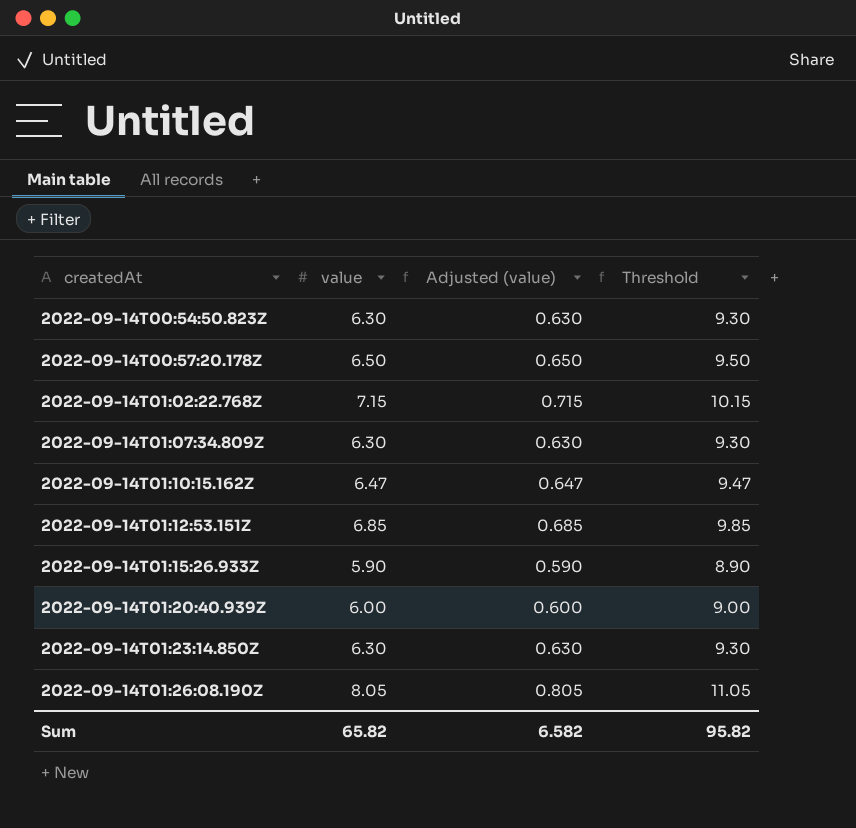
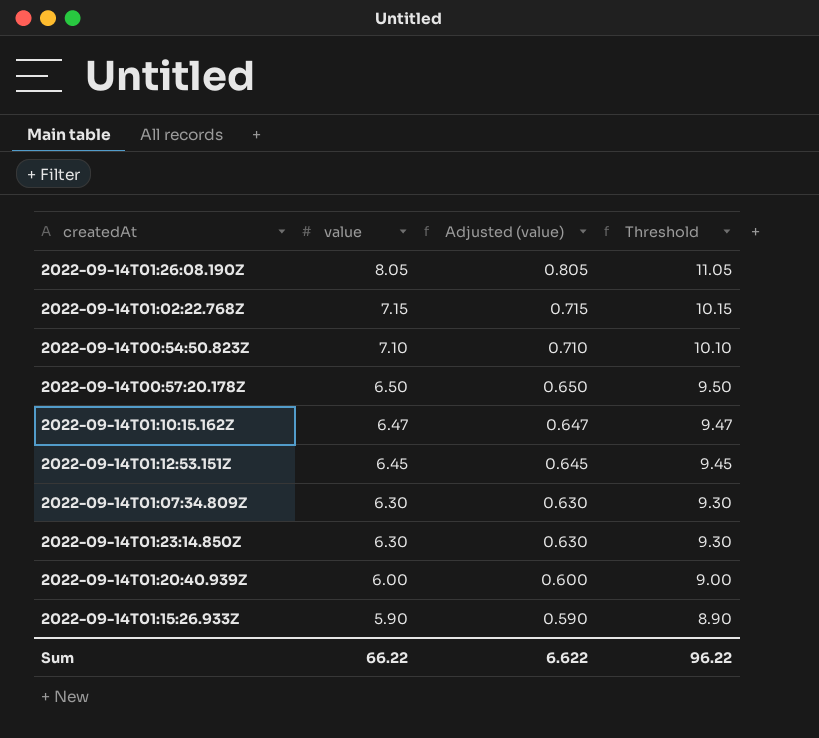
row order: createdAt ascending -> value descending
2022-09-14T00:54:50.823Z | value: 6.30 -> 7.10
2022-09-14T00:54:50.823Z | Adjusted (value): 0.630 -> 0.710
2022-09-14T00:54:50.823Z | Threshold: 9.30 -> 10.10
2022-09-14T01:12:53.151Z | value: 6.85 -> 6.45
2022-09-14T01:12:53.151Z | Adjusted (value): 0.685 -> 0.645
2022-09-14T01:12:53.151Z | Threshold: 9.85 -> 9.45
Sum | value: 65.82 -> 66.22
Sum | Adjusted (value): 6.582 -> 6.622
Sum | Threshold: 95.82 -> 96.22

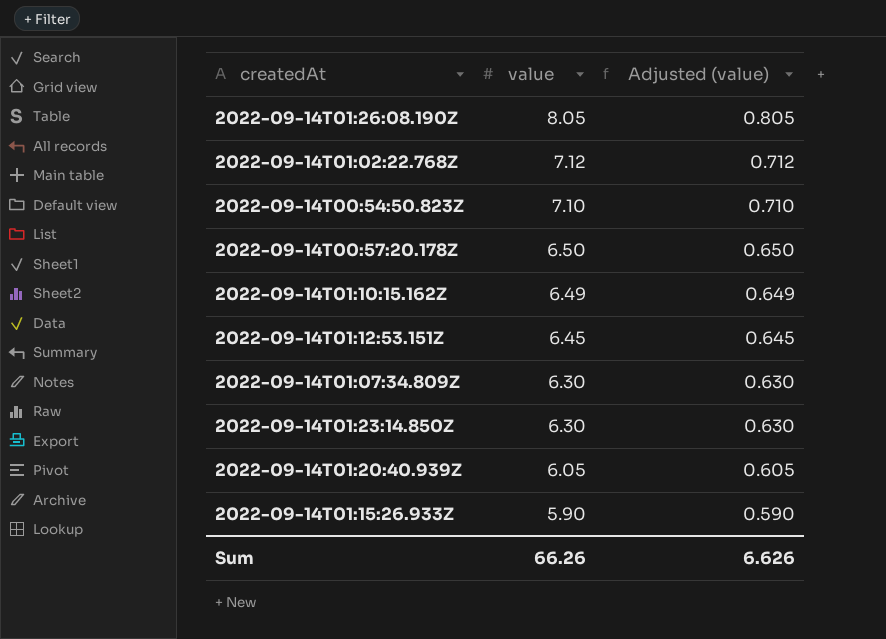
column Threshold | formula: [value] + 3 -> none
2022-09-14T01:02:22.768Z | value: 7.15 -> 7.12
2022-09-14T01:02:22.768Z | Adjusted (value): 0.715 -> 0.712
2022-09-14T01:10:15.162Z | value: 6.47 -> 6.49
2022-09-14T01:10:15.162Z | Adjusted (value): 0.647 -> 0.649
2022-09-14T01:20:40.939Z | value: 6.00 -> 6.05
2022-09-14T01:20:40.939Z | Adjusted (value): 0.600 -> 0.605
Sum | value: 66.22 -> 66.26
Sum | Adjusted (value): 6.622 -> 6.626

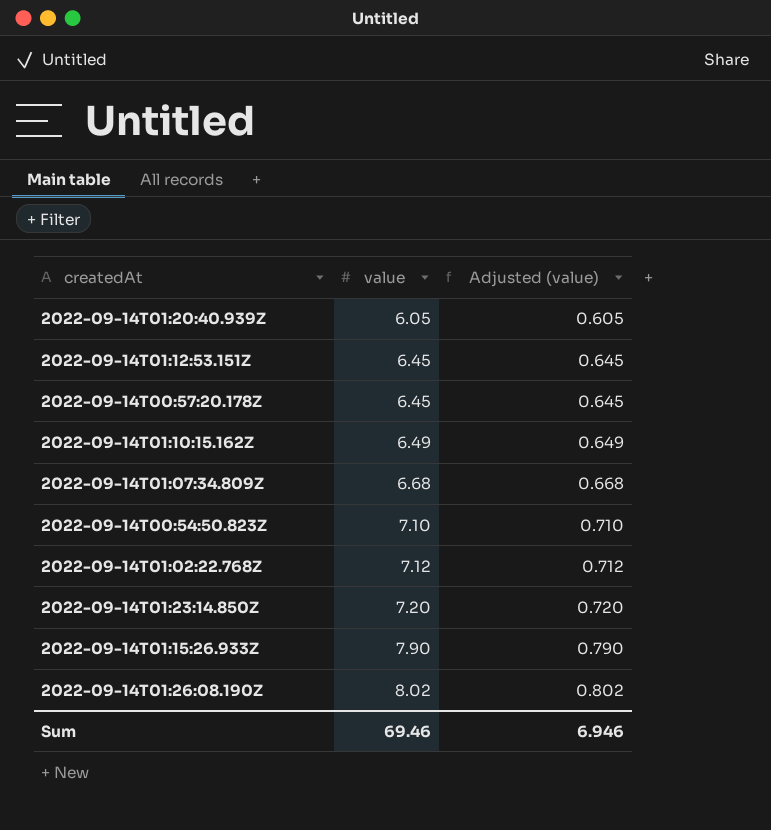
row order: value descending -> value ascending
2022-09-14T00:57:20.178Z | value: 6.50 -> 6.45
2022-09-14T00:57:20.178Z | Adjusted (value): 0.650 -> 0.645
2022-09-14T01:07:34.809Z | value: 6.30 -> 6.68
2022-09-14T01:07:34.809Z | Adjusted (value): 0.630 -> 0.668
2022-09-14T01:23:14.850Z | value: 6.30 -> 7.20
2022-09-14T01:23:14.850Z | Adjusted (value): 0.630 -> 0.720
2022-09-14T01:15:26.933Z | value: 5.90 -> 7.90
2022-09-14T01:15:26.933Z | Adjusted (value): 0.590 -> 0.790
2022-09-14T01:26:08.190Z | value: 8.05 -> 8.02
2022-09-14T01:26:08.190Z | Adjusted (value): 0.805 -> 0.802
Sum | value: 66.26 -> 69.46
Sum | Adjusted (value): 6.626 -> 6.946

